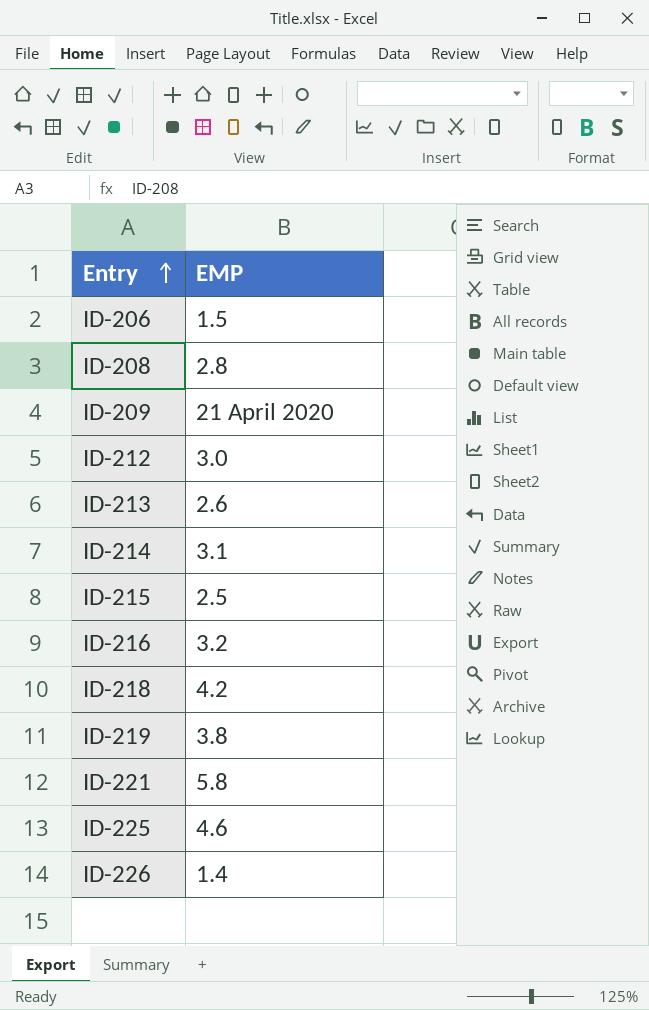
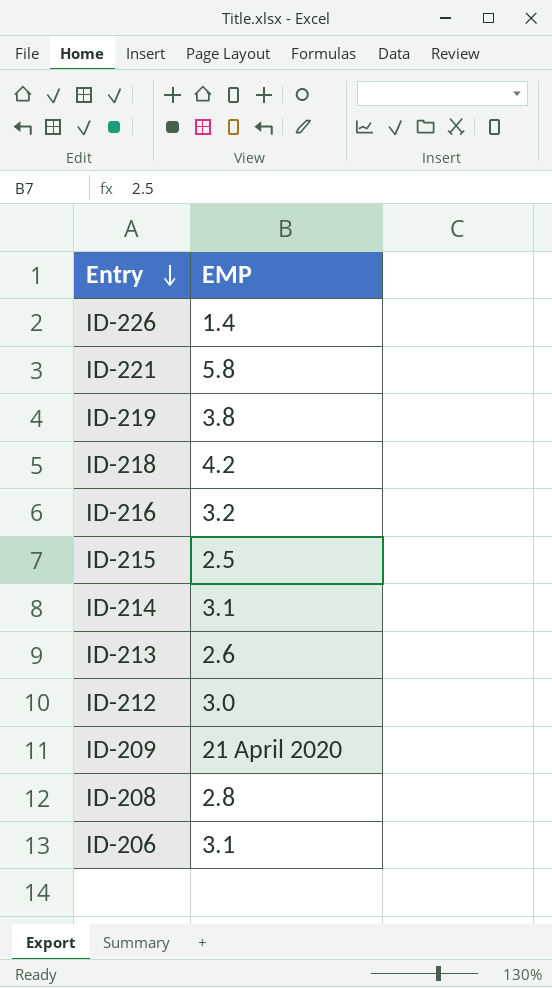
row order: Entry ascending -> Entry descending
row ID-225: 4.6 -> none
ID-206 | EMP: 1.5 -> 3.1

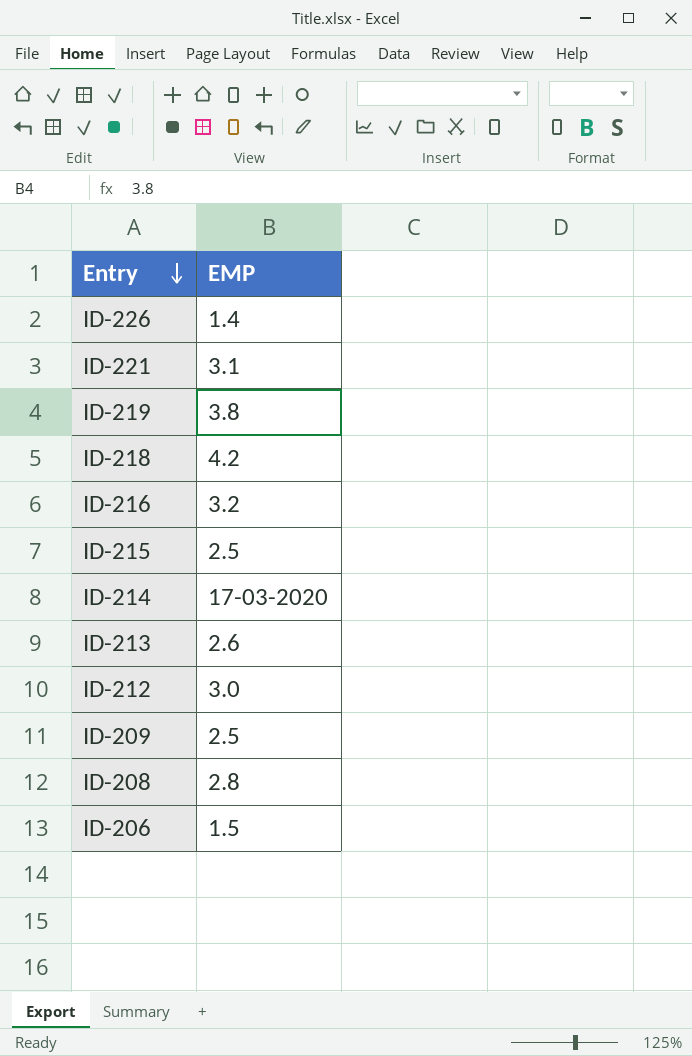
ID-221 | EMP: 5.8 -> 3.1
ID-214 | EMP: 3.1 -> 17-03-2020
ID-209 | EMP: 21 April 2020 -> 2.5
ID-206 | EMP: 3.1 -> 1.5

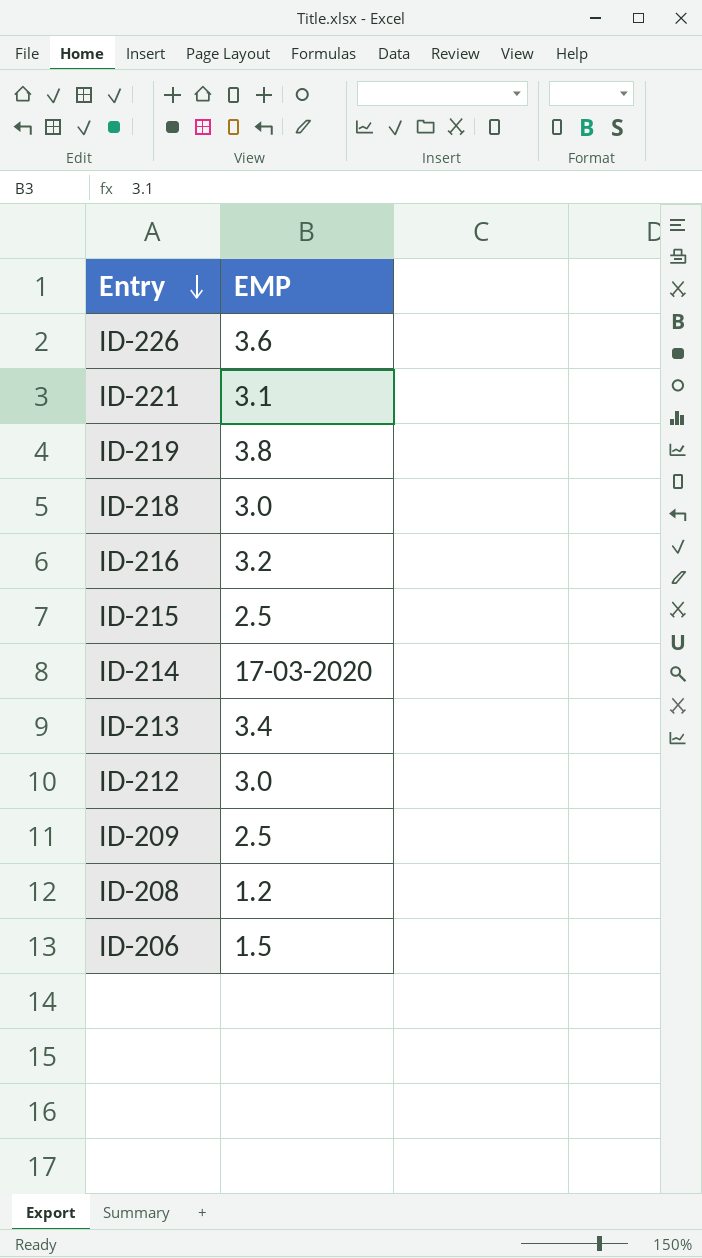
ID-226 | EMP: 1.4 -> 3.6
ID-218 | EMP: 4.2 -> 3.0
ID-213 | EMP: 2.6 -> 3.4
ID-208 | EMP: 2.8 -> 1.2

